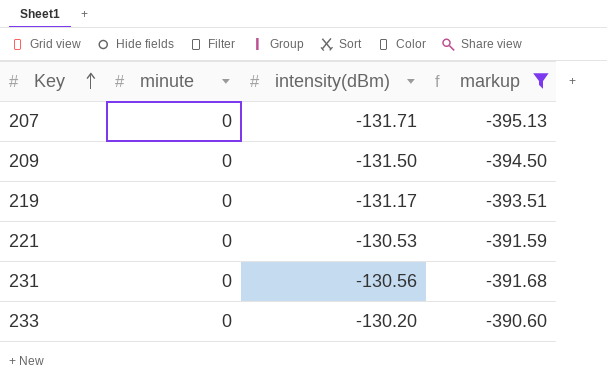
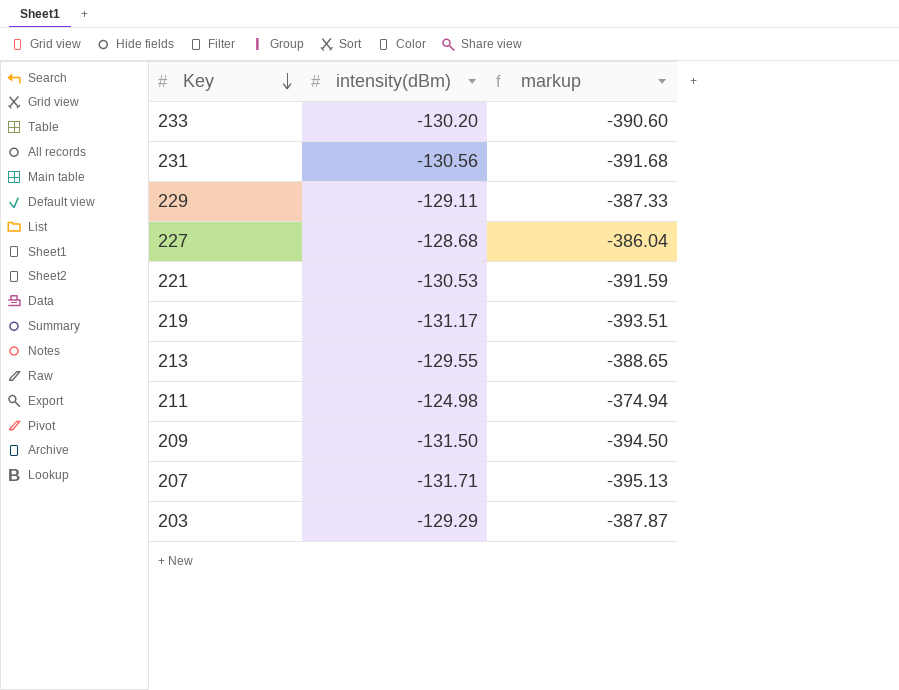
filter: markup <= -390.60 -> none
row order: Key ascending -> Key descending
column minute | position: 2 -> none

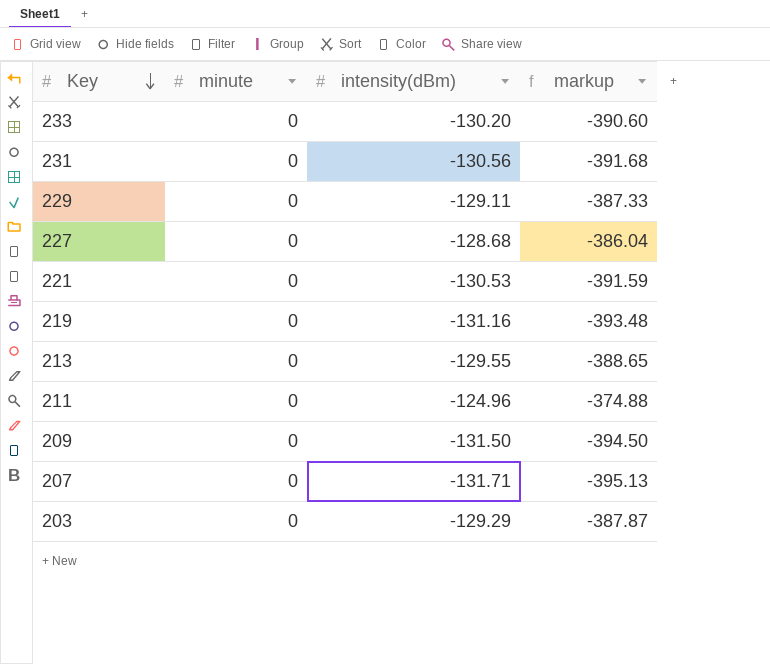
column minute | position: none -> 2
219 | intensity(dBm): -131.17 -> -131.16
219 | markup: -393.51 -> -393.48
211 | intensity(dBm): -124.98 -> -124.96
211 | markup: -374.94 -> -374.88

